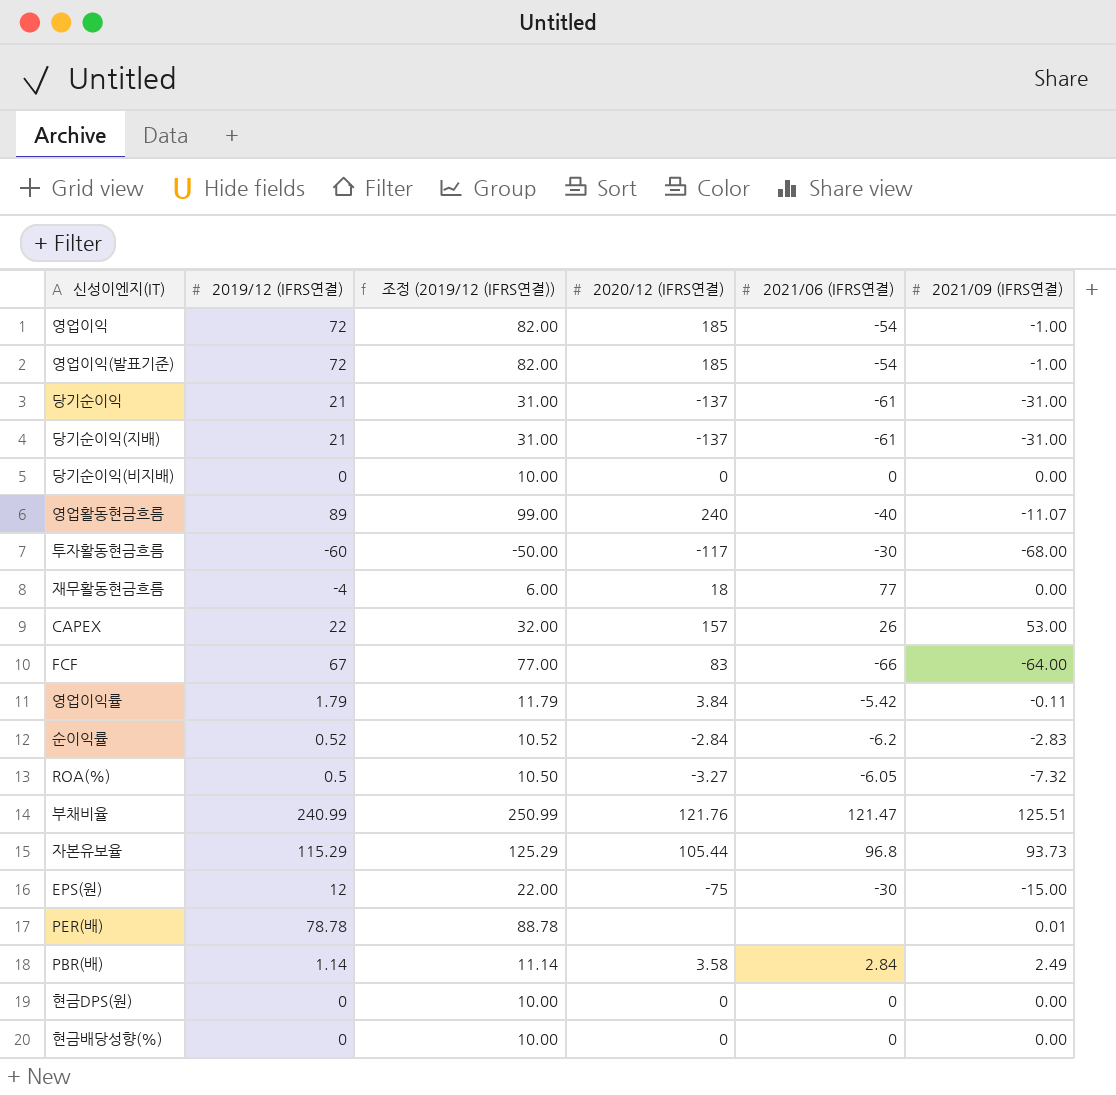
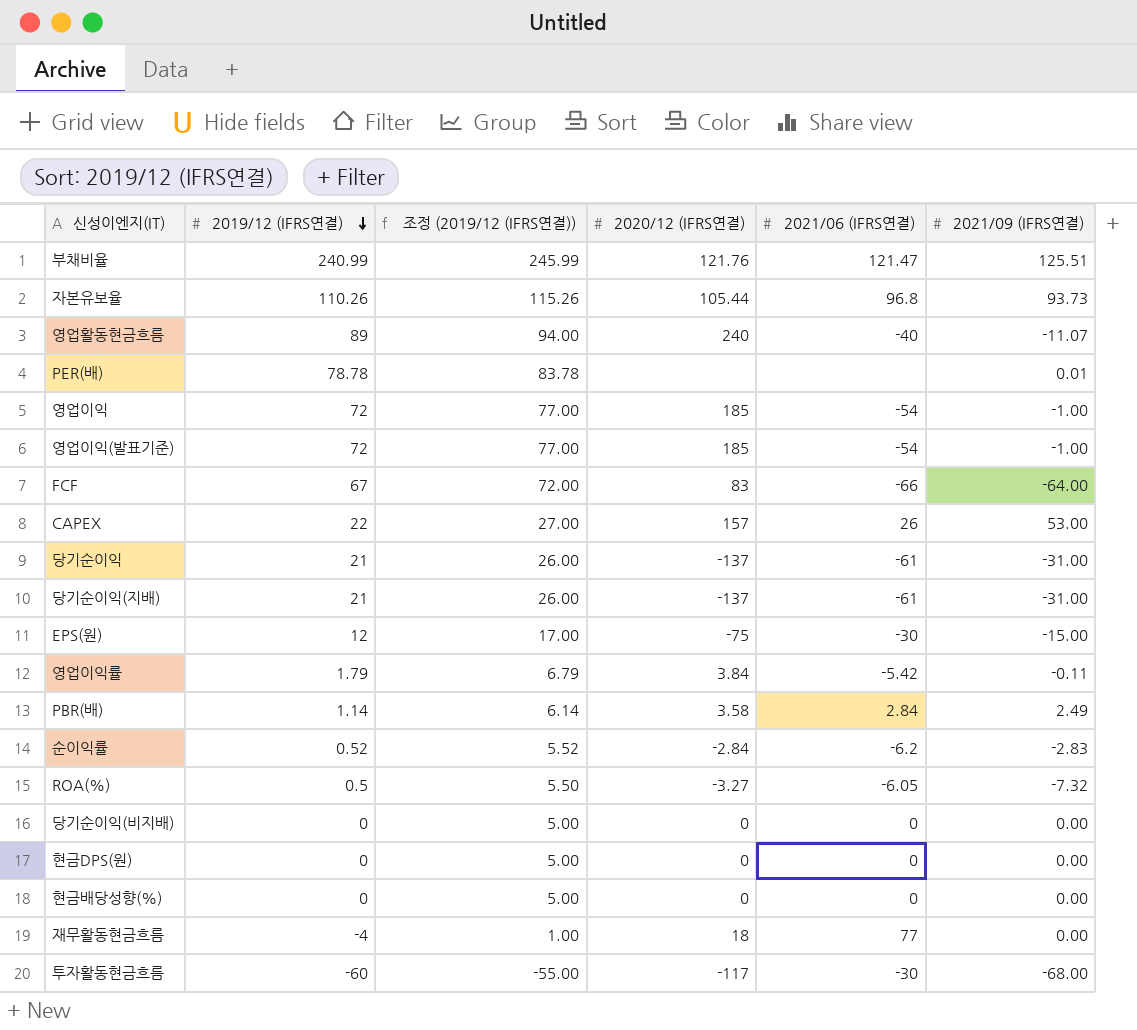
row order: none -> 2019/12 (IFRS연결) descending
column 조정 (2019/12 (IFRS연결)) | formula: [2019/12 (IFRS연결)] + 10 -> [2019/12 (IFRS연결)] + 5
자본유보율 | 2019/12 (IFRS연결): 115.29 -> 110.26

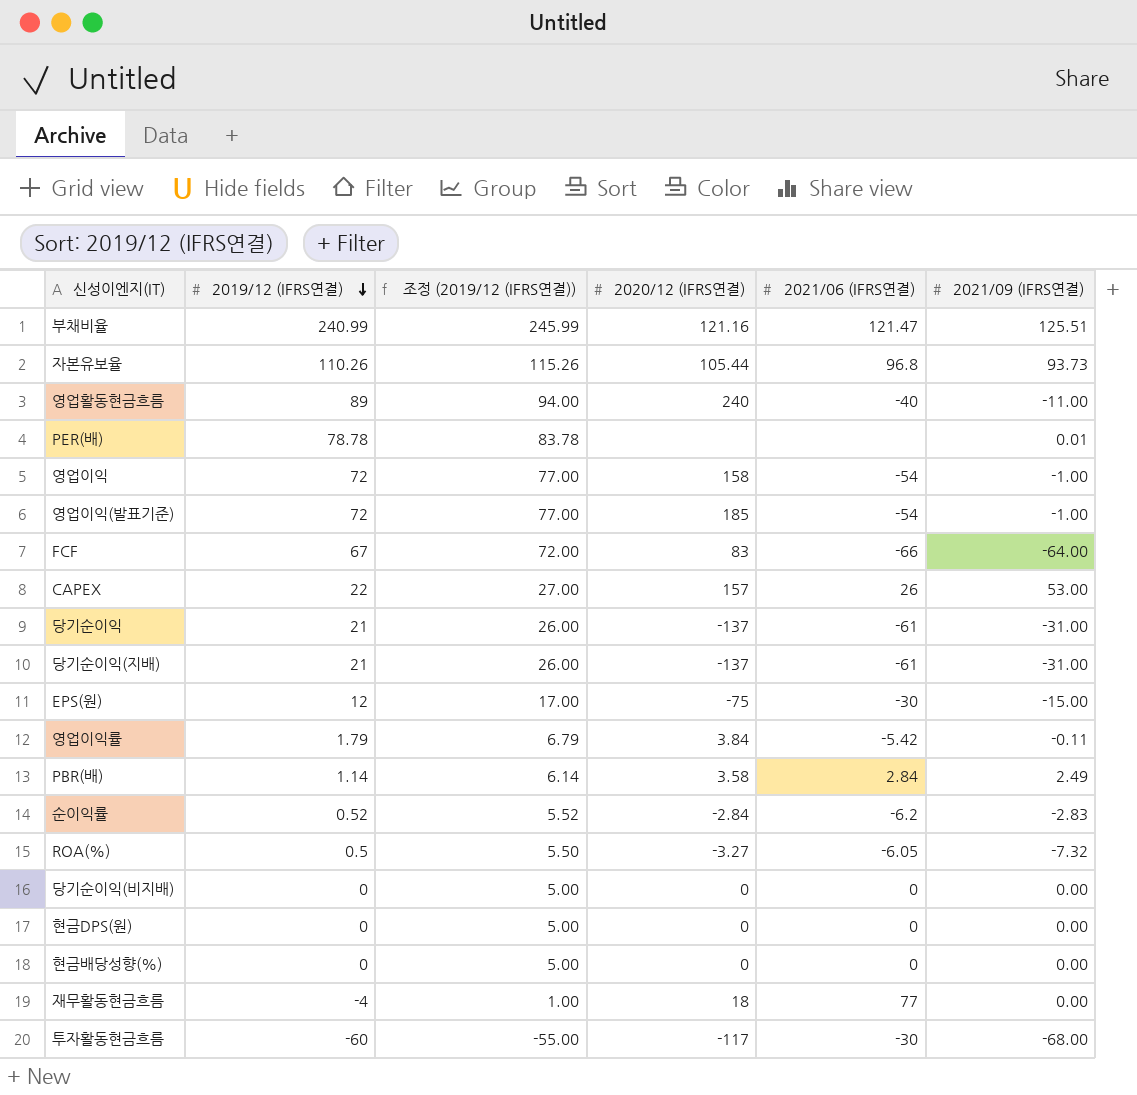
부채비율 | 2020/12 (IFRS연결): 121.76 -> 121.16
영업활동현금흐름 | 2021/09 (IFRS연결): -11.07 -> -11.00
영업이익 | 2020/12 (IFRS연결): 185 -> 158

